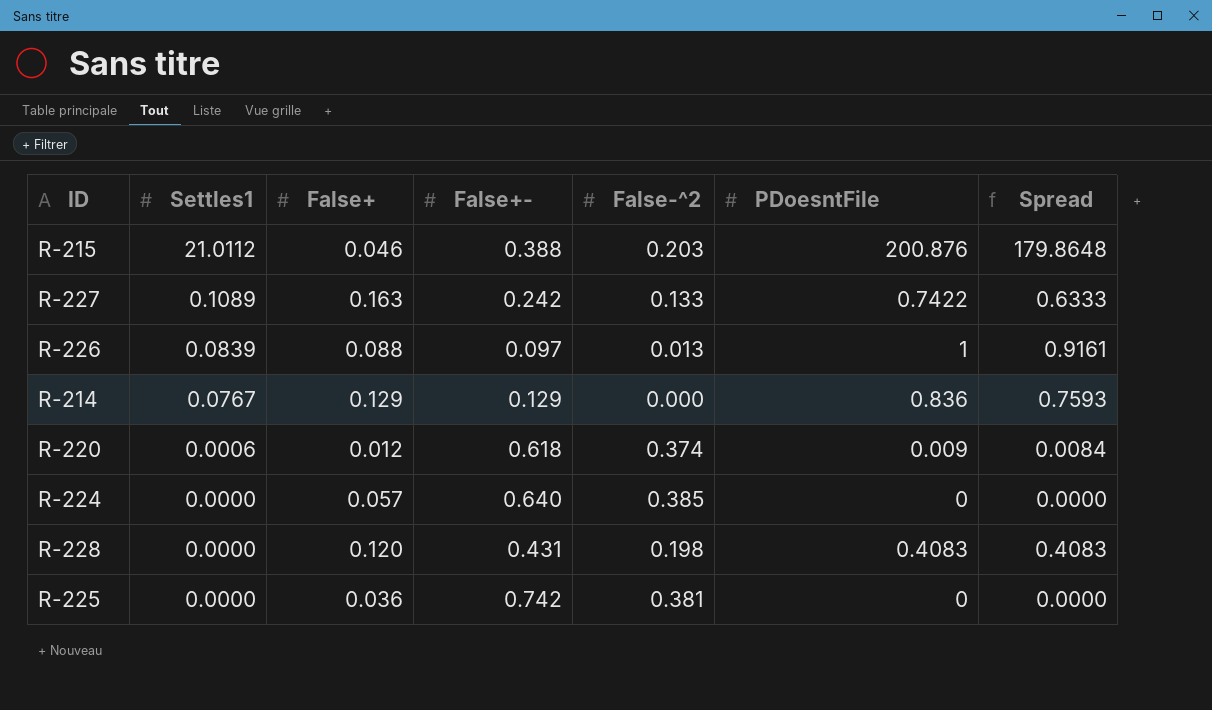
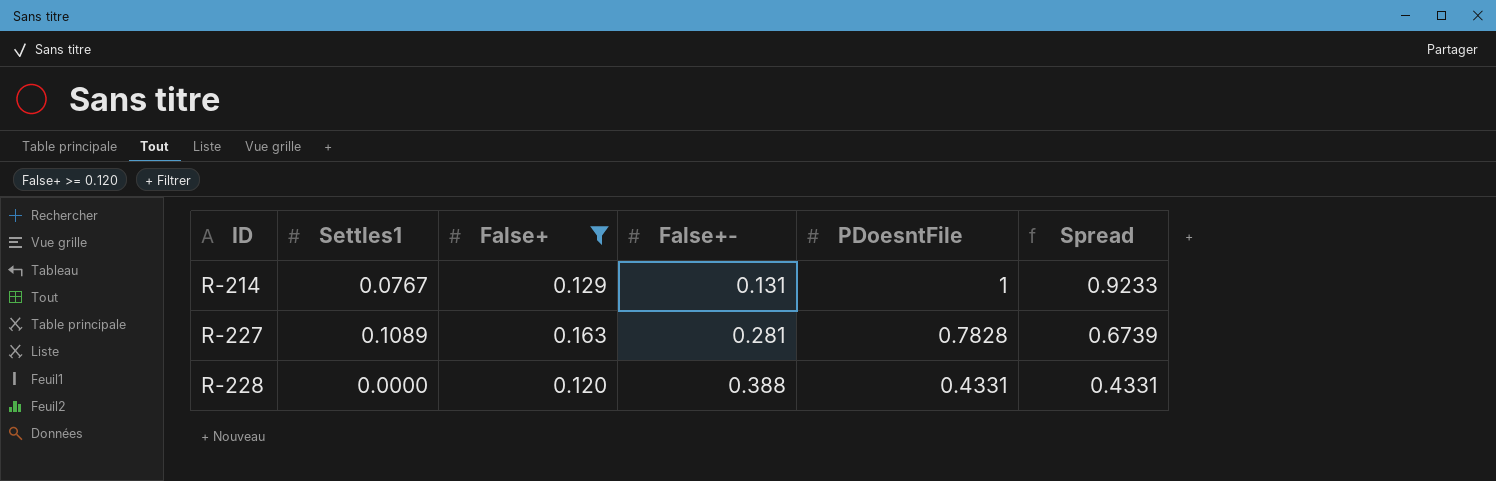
filter: none -> False+ >= 0.120
row order: Settles1 descending -> ID ascending
column False-^2 | position: 5 -> none
R-214 | False+-: 0.129 -> 0.131
R-214 | PDoesntFile: 0.836 -> 1
R-214 | Spread: 0.7593 -> 0.9233
R-227 | False+-: 0.242 -> 0.281
R-227 | PDoesntFile: 0.7422 -> 0.7828
R-227 | Spread: 0.6333 -> 0.6739
R-228 | False+-: 0.431 -> 0.388
R-228 | PDoesntFile: 0.4083 -> 0.4331
R-228 | Spread: 0.4083 -> 0.4331

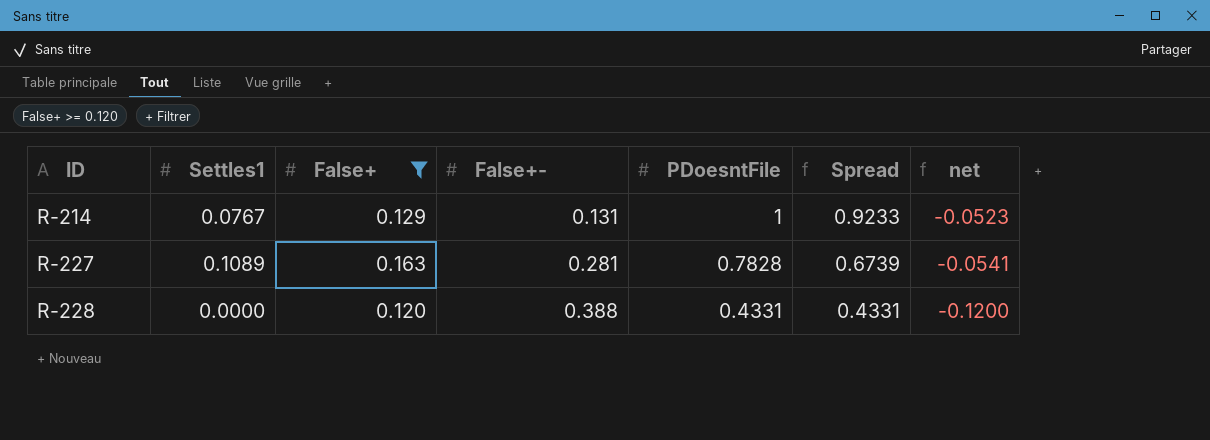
column net | formula: none -> [Settles1] - [False+]

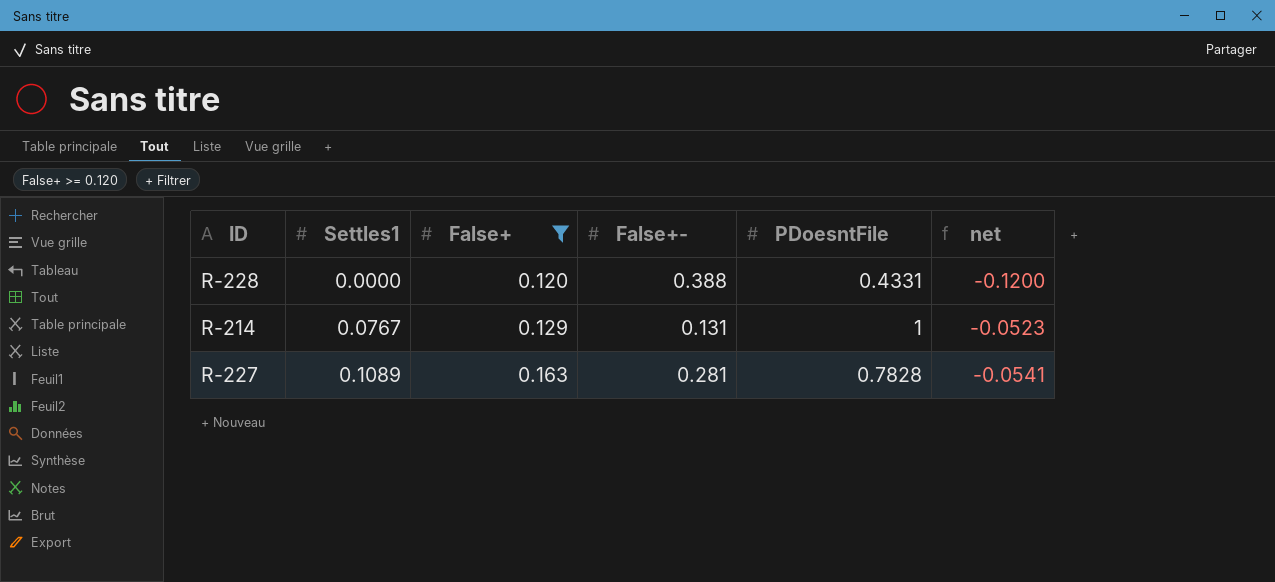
row order: ID ascending -> Settles1 ascending
column Spread | formula: [PDoesntFile] - [Settles1] -> none

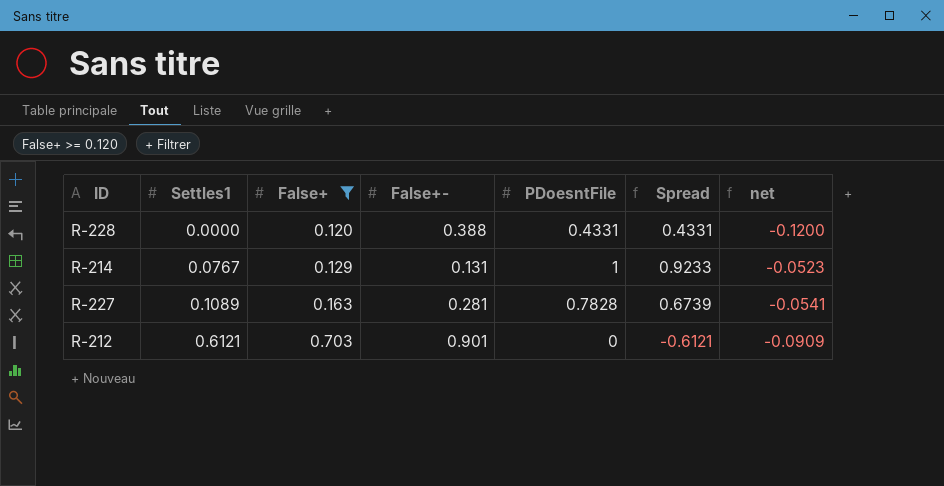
column Spread | formula: none -> [PDoesntFile] - [Settles1]
row R-212: none -> 0.6121 | 0.703 | 0.901 | 0 | -0.6121 | -0.0909

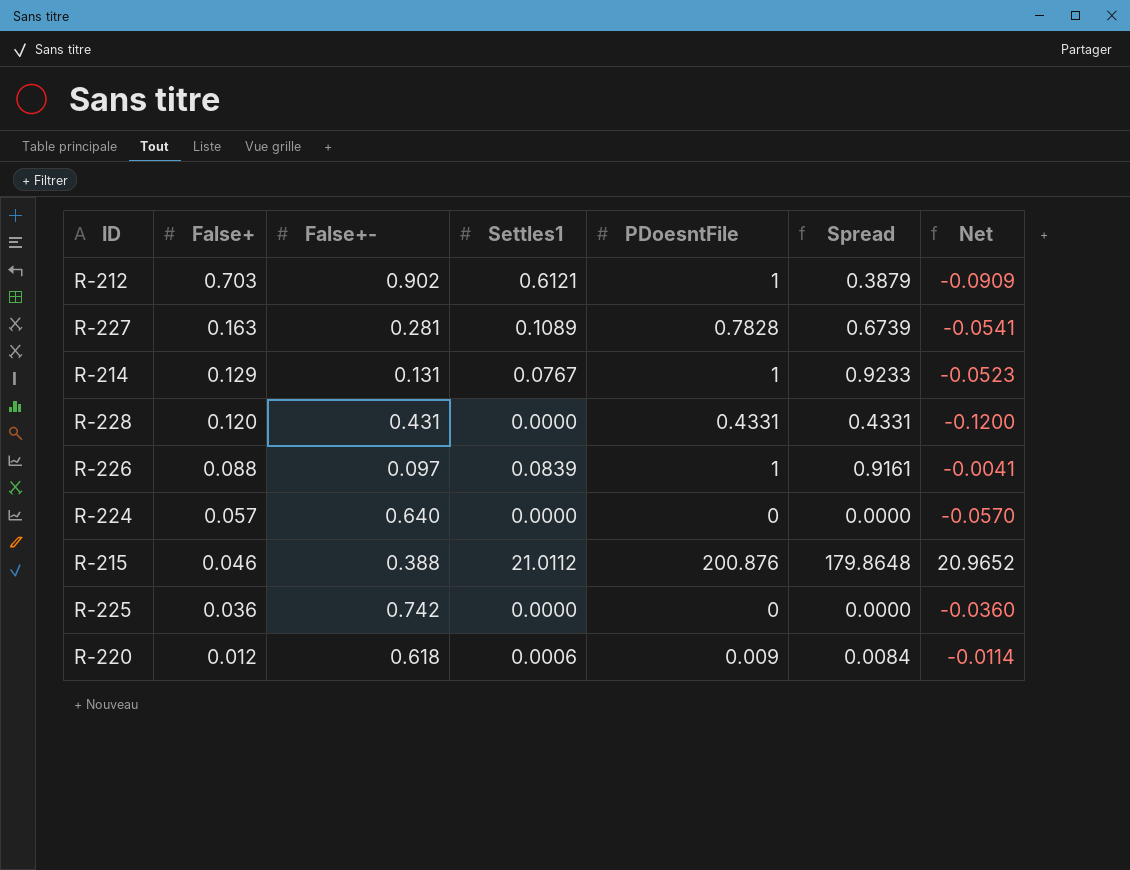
filter: False+ >= 0.120 -> none
row order: Settles1 ascending -> False+ descending
column Settles1 | position: 2 -> 4
column name: net -> Net
R-212 | False+-: 0.901 -> 0.902
R-212 | PDoesntFile: 0 -> 1
R-212 | Spread: -0.6121 -> 0.3879
R-228 | False+-: 0.388 -> 0.431

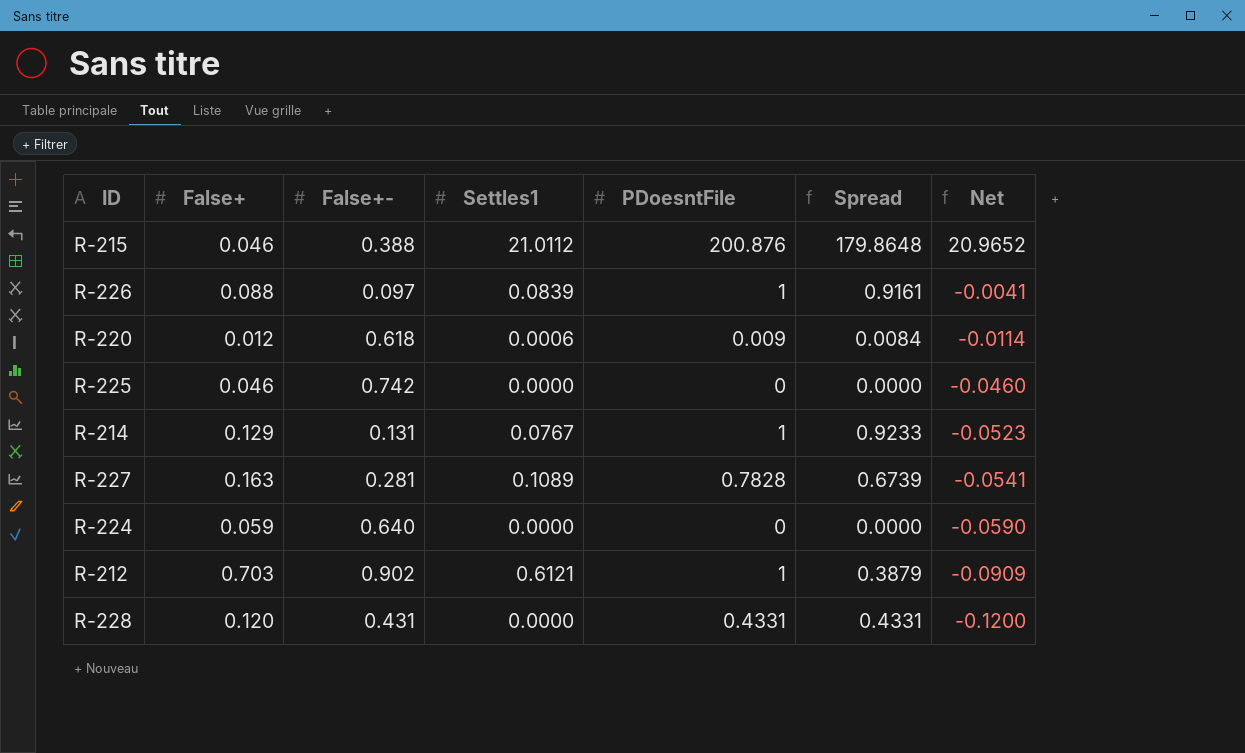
row order: False+ descending -> Net descending
R-225 | False+: 0.036 -> 0.046
R-225 | Net: -0.0360 -> -0.0460
R-224 | False+: 0.057 -> 0.059
R-224 | Net: -0.0570 -> -0.0590

